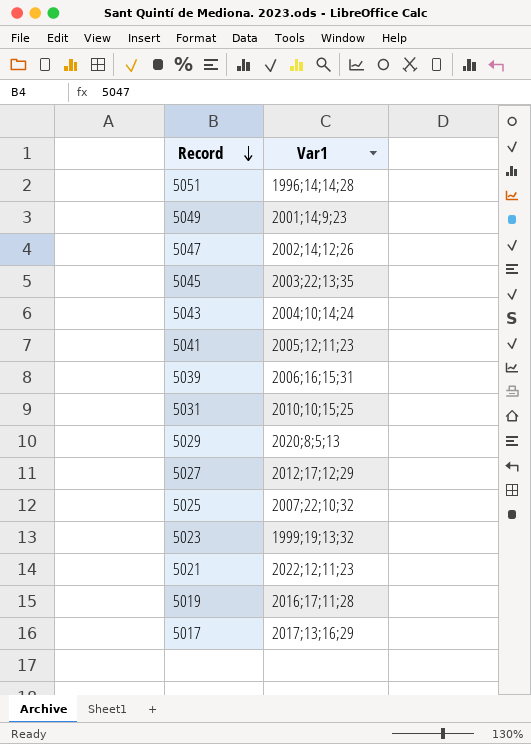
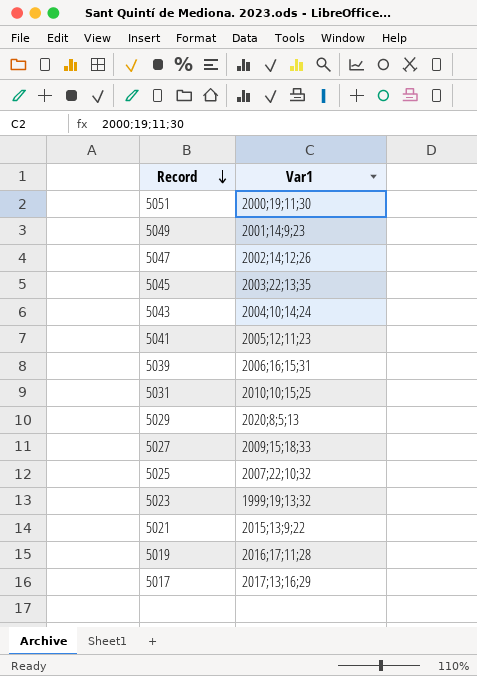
5051 | Var1: 1996;14;14;28 -> 2000;19;11;30
5027 | Var1: 2012;17;12;29 -> 2009;15;18;33
5021 | Var1: 2022;12;11;23 -> 2015;13;9;22

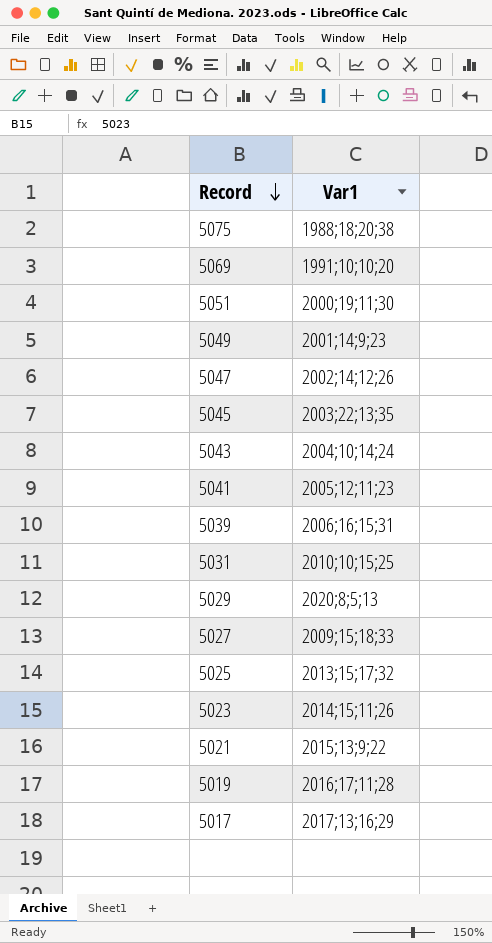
row 5075: none -> 1988;18;20;38
row 5069: none -> 1991;10;10;20
5025 | Var1: 2007;22;10;32 -> 2013;15;17;32
5023 | Var1: 1999;19;13;32 -> 2014;15;11;26

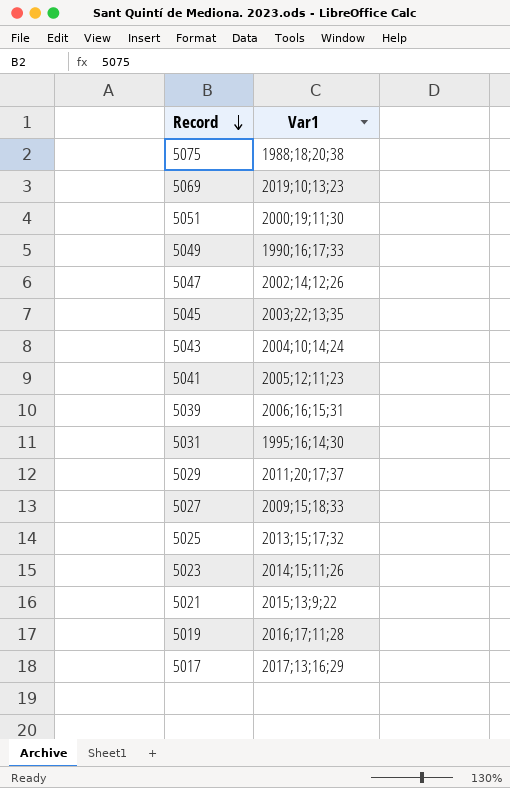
5069 | Var1: 1991;10;10;20 -> 2019;10;13;23
5049 | Var1: 2001;14;9;23 -> 1990;16;17;33
5031 | Var1: 2010;10;15;25 -> 1995;16;14;30
5029 | Var1: 2020;8;5;13 -> 2011;20;17;37

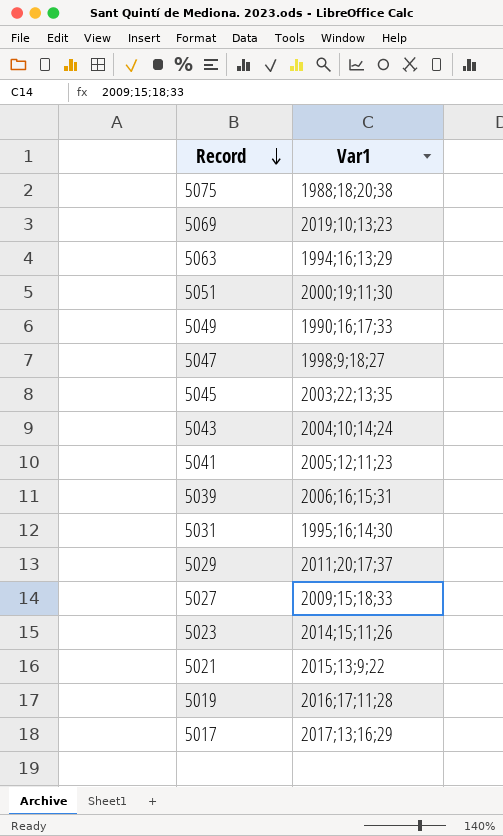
row 5025: 2013;15;17;32 -> none
row 5063: none -> 1994;16;13;29
5047 | Var1: 2002;14;12;26 -> 1998;9;18;27

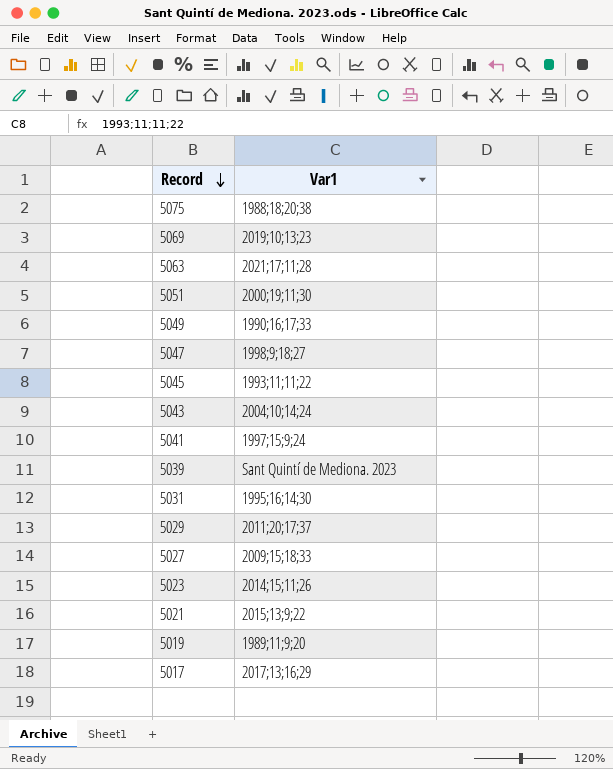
5063 | Var1: 1994;16;13;29 -> 2021;17;11;28
5045 | Var1: 2003;22;13;35 -> 1993;11;11;22
5041 | Var1: 2005;12;11;23 -> 1997;15;9;24
5039 | Var1: 2006;16;15;31 -> Sant Quintí de Mediona. 2023
5019 | Var1: 2016;17;11;28 -> 1989;11;9;20

